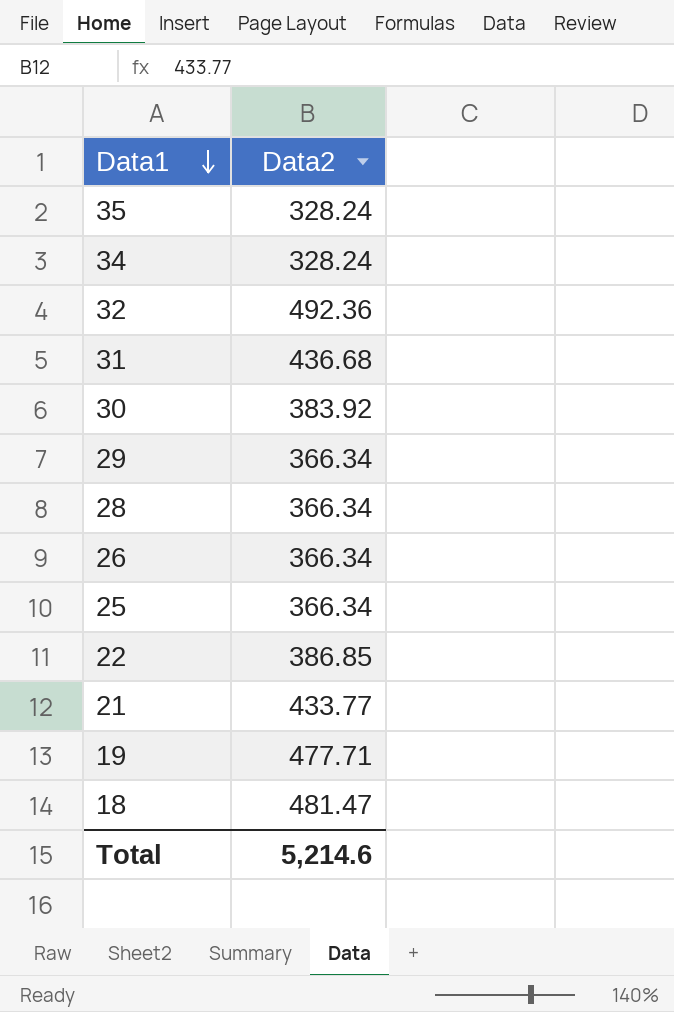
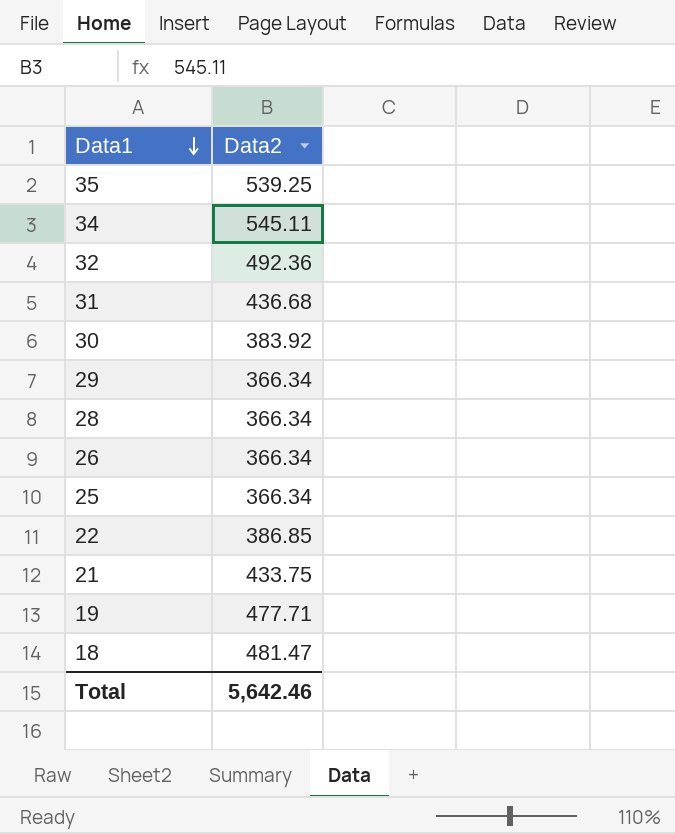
35 | Data2: 328.24 -> 539.25
34 | Data2: 328.24 -> 545.11
21 | Data2: 433.77 -> 433.75
Total | Data2: 5,214.6 -> 5,642.46

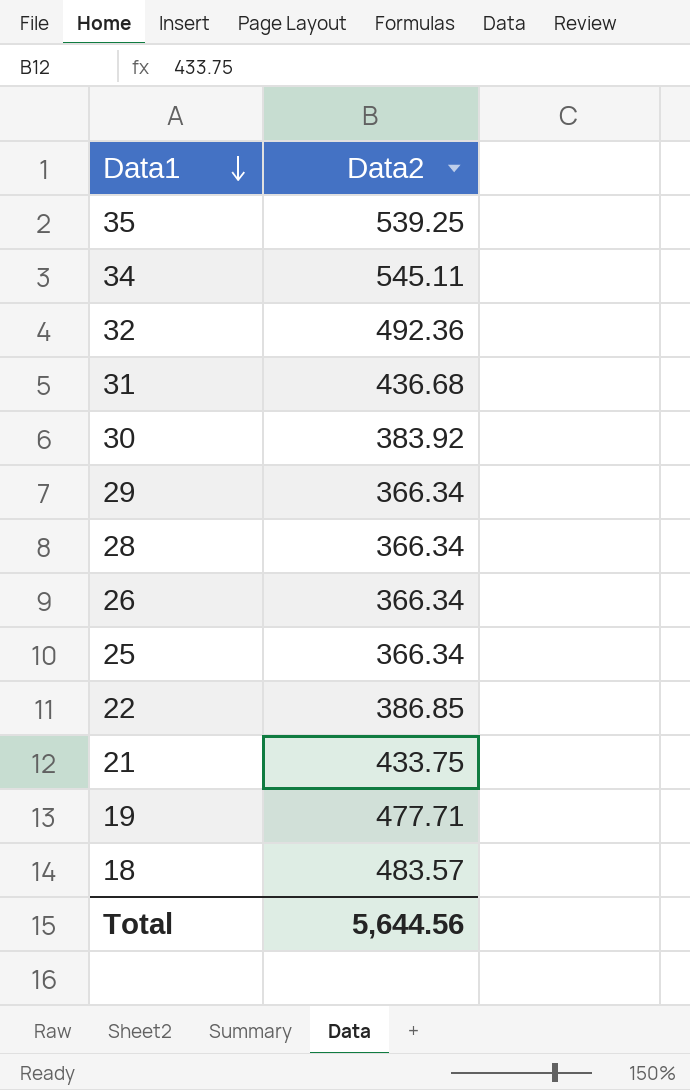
18 | Data2: 481.47 -> 483.57
Total | Data2: 5,642.46 -> 5,644.56

